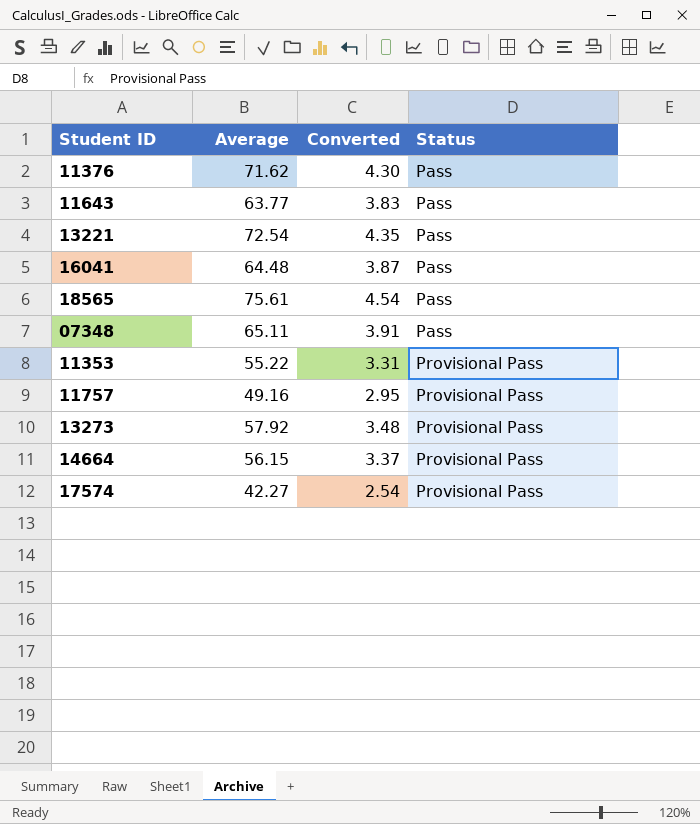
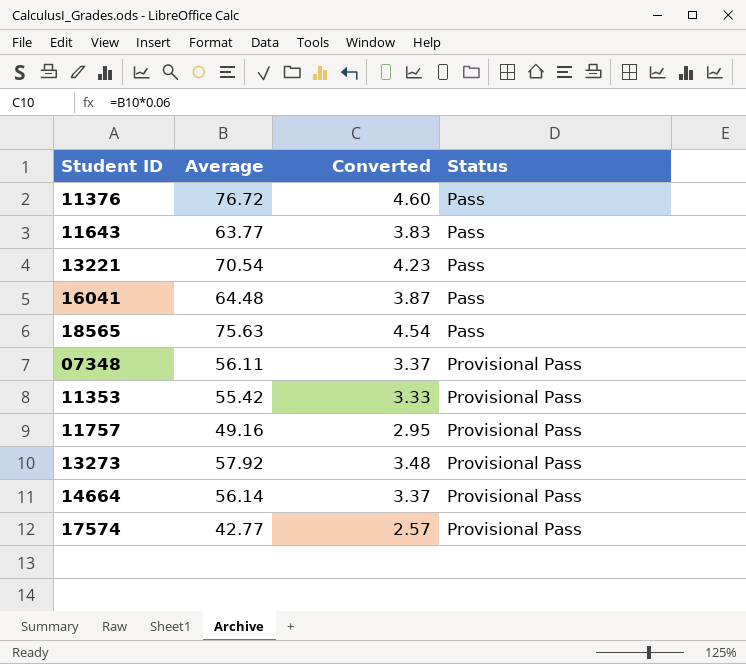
11376 | Average: 71.62 -> 76.72
11376 | Converted: 4.30 -> 4.60
13221 | Average: 72.54 -> 70.54
13221 | Converted: 4.35 -> 4.23
18565 | Average: 75.61 -> 75.63
07348 | Average: 65.11 -> 56.11
07348 | Converted: 3.91 -> 3.37
07348 | Status: Pass -> Provisional Pass
11353 | Average: 55.22 -> 55.42
11353 | Converted: 3.31 -> 3.33
14664 | Average: 56.15 -> 56.14
17574 | Average: 42.27 -> 42.77
17574 | Converted: 2.54 -> 2.57

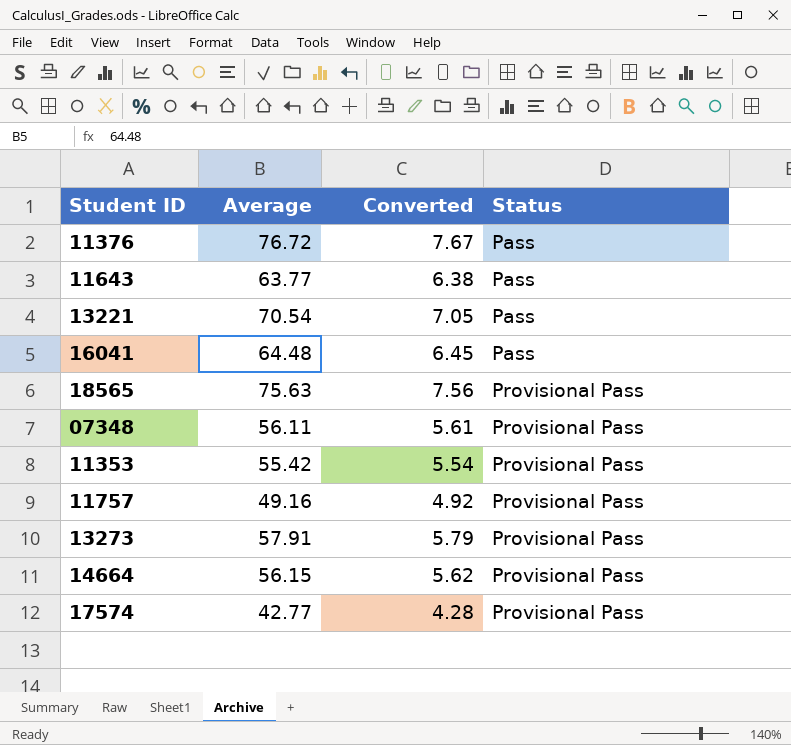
column Converted | formula: [Average] * 0.06 -> [Average] * 0.1
18565 | Status: Pass -> Provisional Pass
13273 | Average: 57.92 -> 57.91
14664 | Average: 56.14 -> 56.15

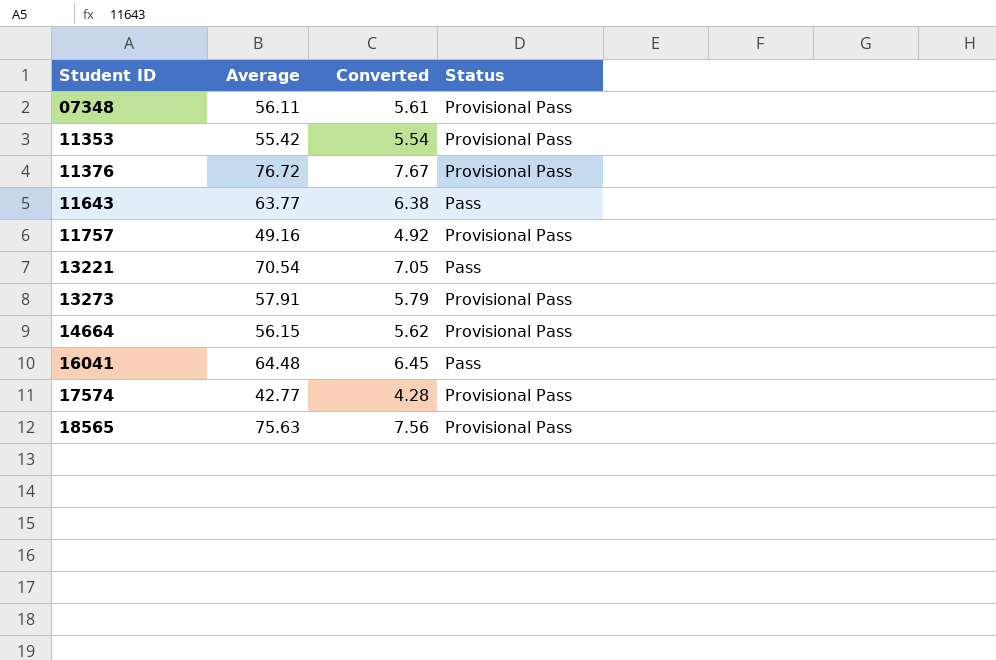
row order: Status ascending -> Student ID ascending
11376 | Status: Pass -> Provisional Pass

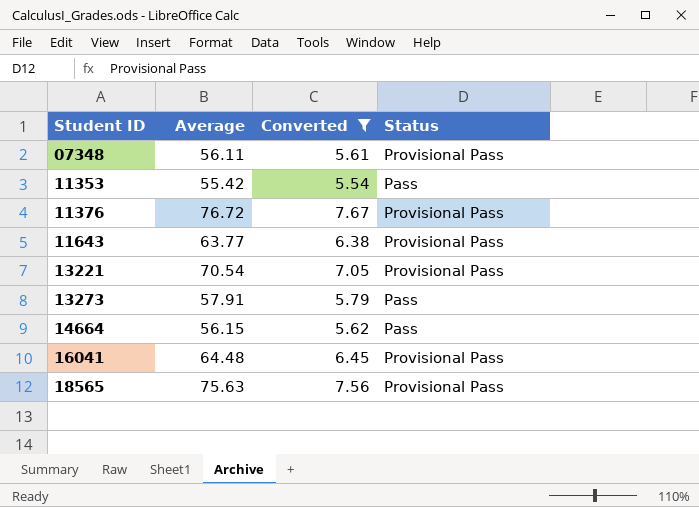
filter: none -> Converted >= 5.54
11353 | Status: Provisional Pass -> Pass
11643 | Status: Pass -> Provisional Pass
13221 | Status: Pass -> Provisional Pass
13273 | Status: Provisional Pass -> Pass
14664 | Status: Provisional Pass -> Pass
16041 | Status: Pass -> Provisional Pass

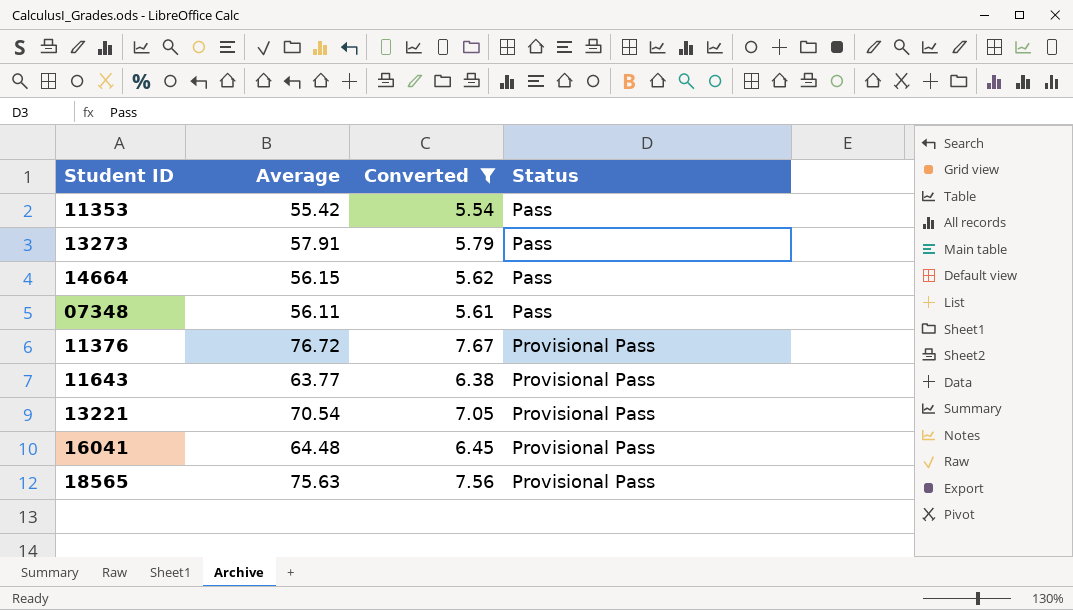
row order: Student ID ascending -> Status ascending
07348 | Status: Provisional Pass -> Pass

